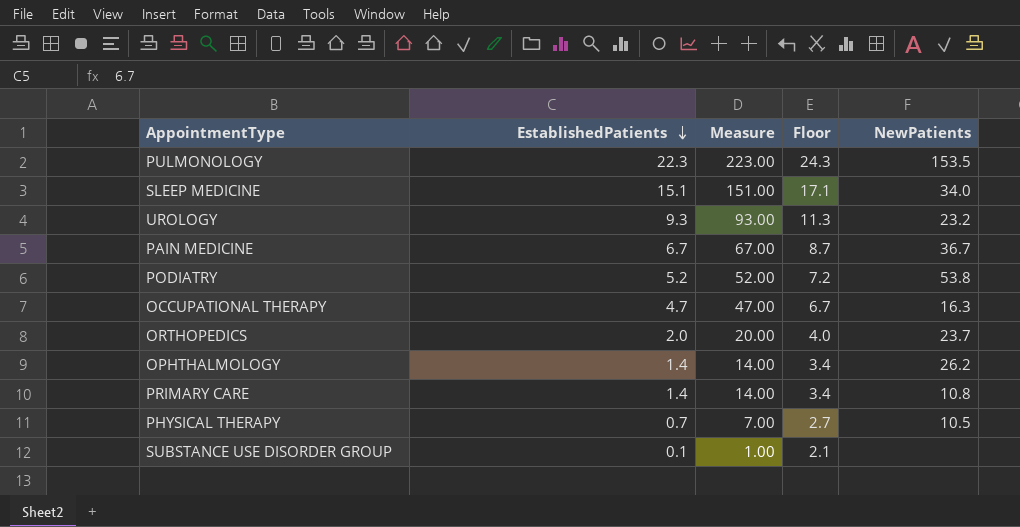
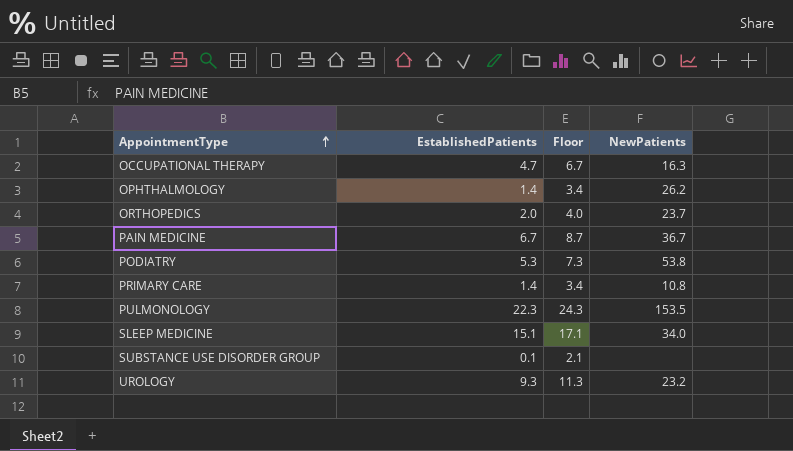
row order: EstablishedPatients descending -> AppointmentType ascending
column Measure | formula: [EstablishedPatients] * 10 -> none
row PHYSICAL THERAPY: 0.7 | 7.00 | 2.7 | 10.5 -> none
PODIATRY | EstablishedPatients: 5.2 -> 5.3
PODIATRY | Floor: 7.2 -> 7.3

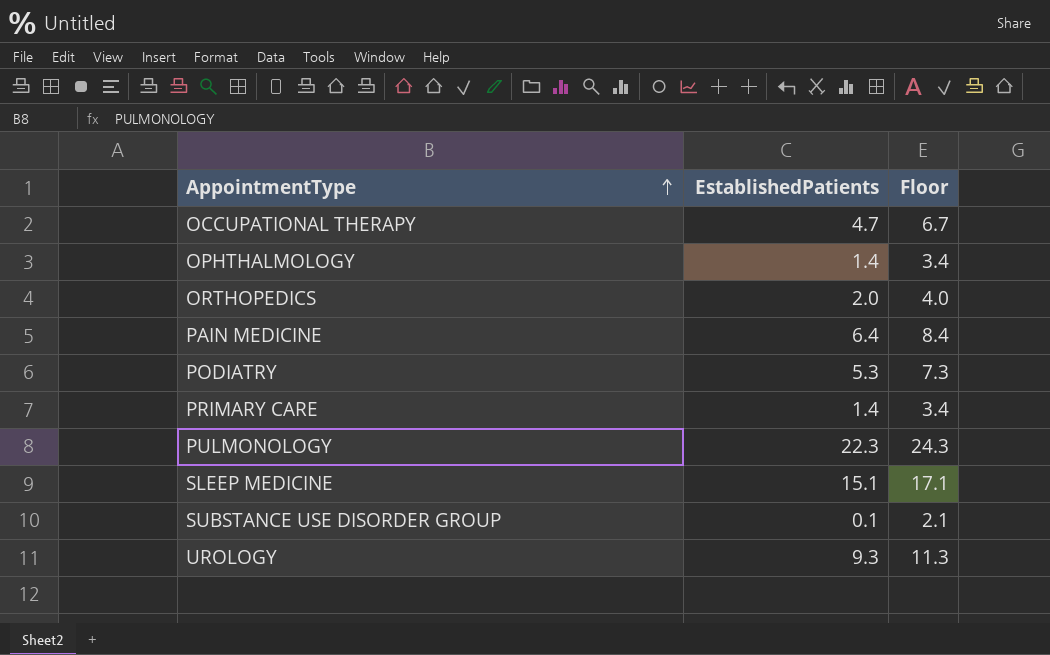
column NewPatients | position: 4 -> none
PAIN MEDICINE | EstablishedPatients: 6.7 -> 6.4
PAIN MEDICINE | Floor: 8.7 -> 8.4

